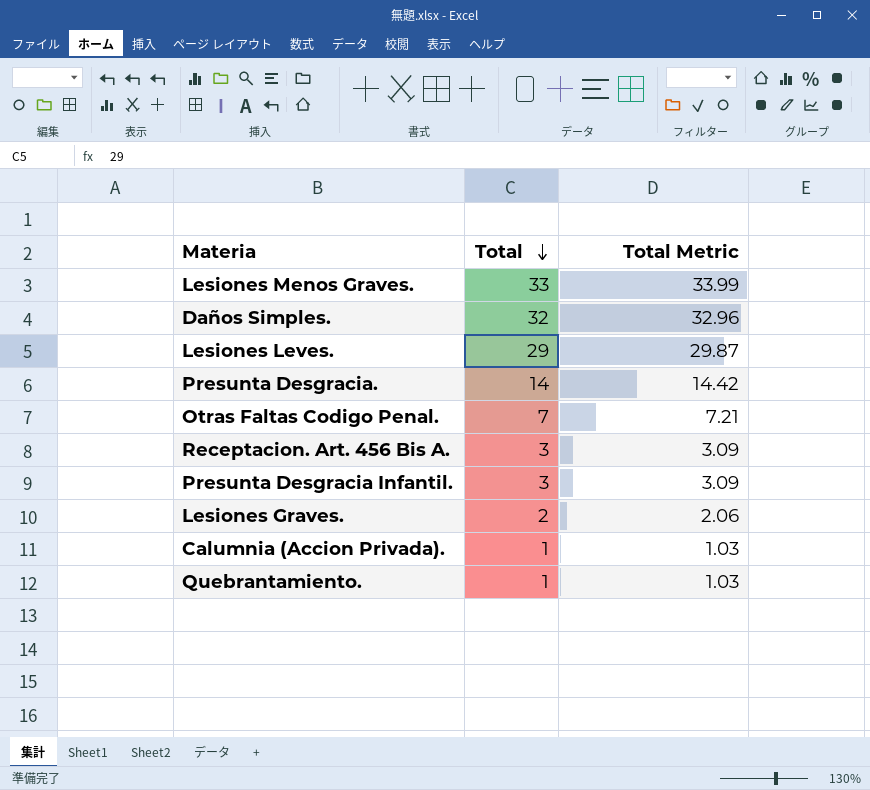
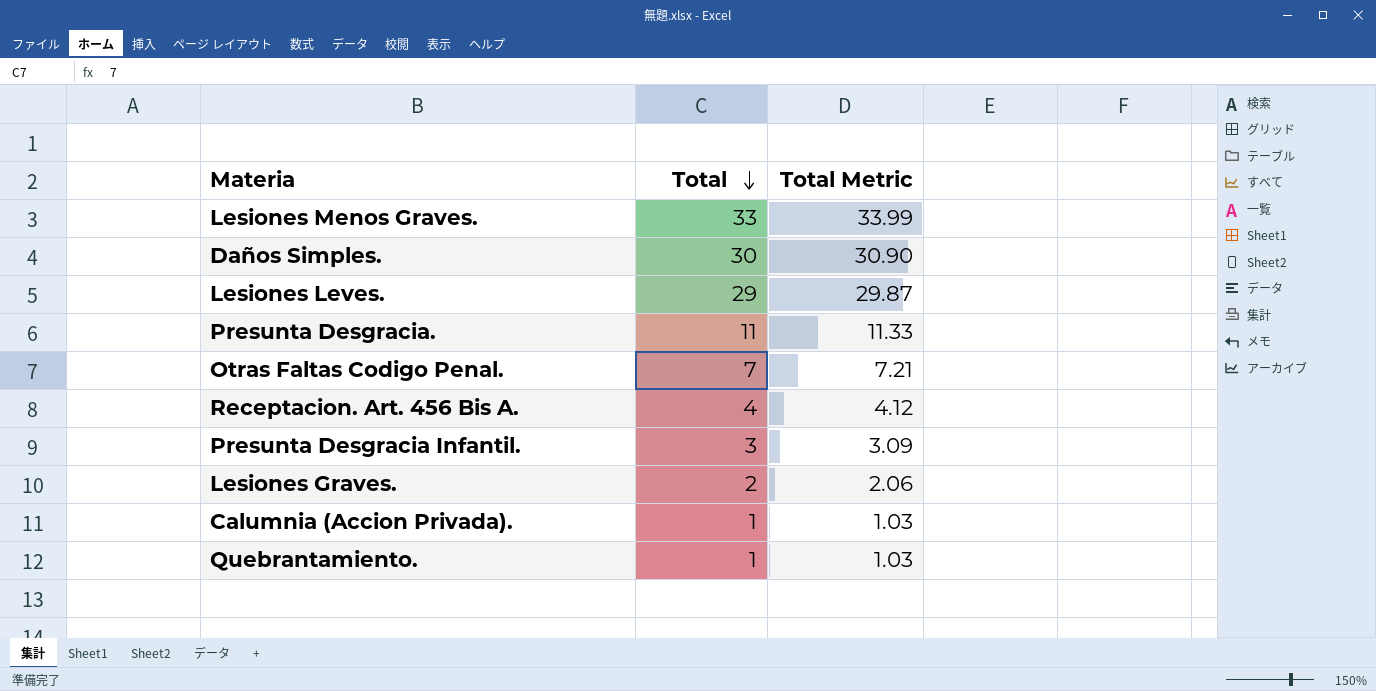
Daños Simples. | Total: 32 -> 30
Daños Simples. | Total Metric: 32.96 -> 30.90
Presunta Desgracia. | Total: 14 -> 11
Presunta Desgracia. | Total Metric: 14.42 -> 11.33
Receptacion. Art. 456 Bis A. | Total: 3 -> 4
Receptacion. Art. 456 Bis A. | Total Metric: 3.09 -> 4.12

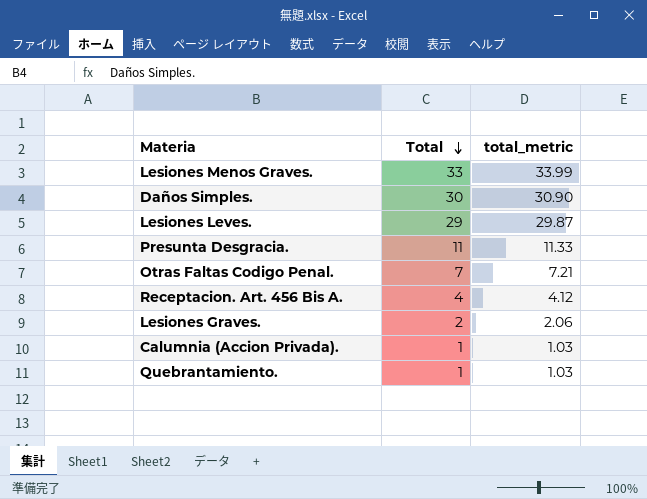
column name: Total Metric -> total_metric
row Presunta Desgracia Infantil.: 3 | 3.09 -> none

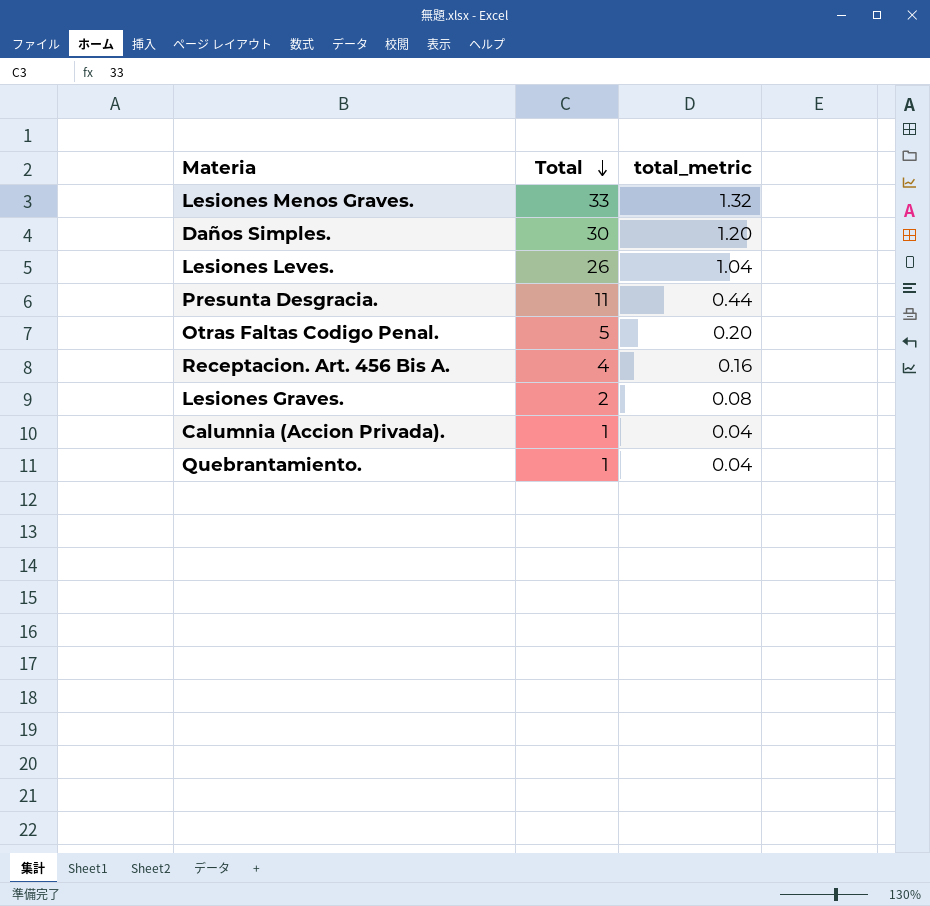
column total_metric | formula: [Total] * 1.03 -> [Total] * 0.04
Lesiones Leves. | Total: 29 -> 26
Otras Faltas Codigo Penal. | Total: 7 -> 5

